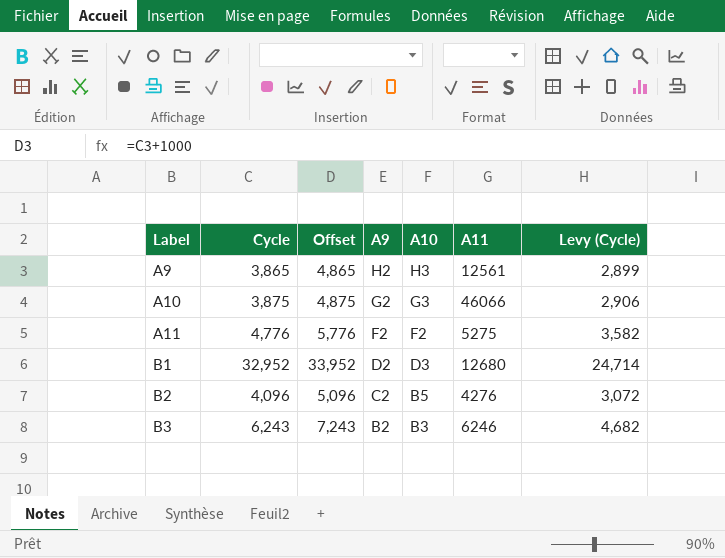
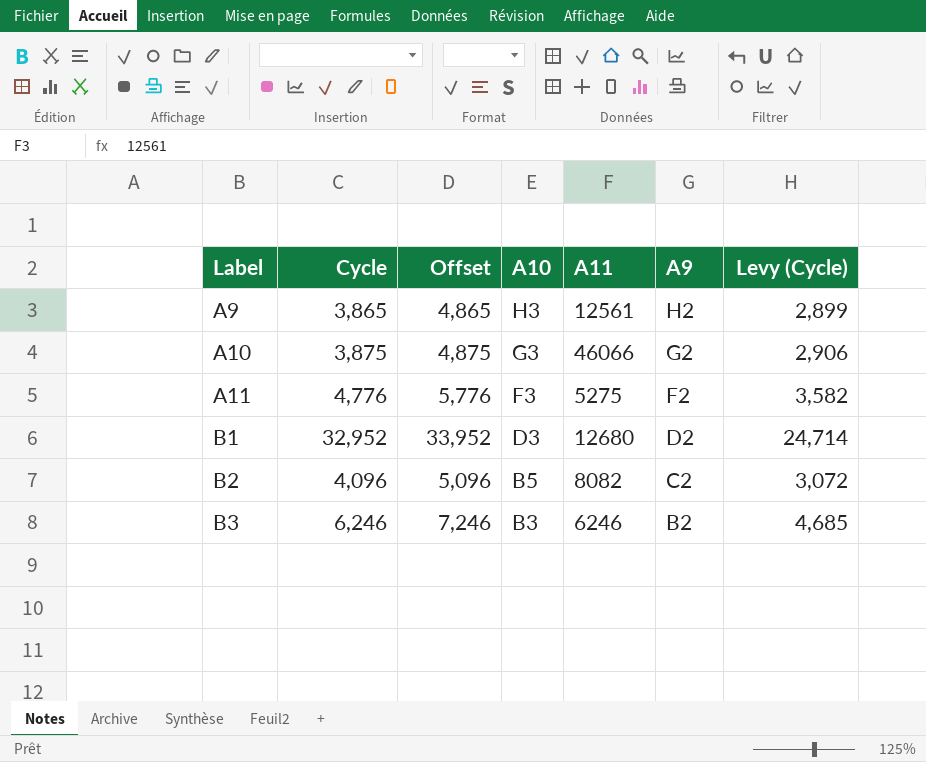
column A9 | position: 4 -> 6
A11 | A10: F2 -> F3
B2 | A11: 4276 -> 8082
B3 | Cycle: 6,243 -> 6,246
B3 | Offset: 7,243 -> 7,246
B3 | Levy (Cycle): 4,682 -> 4,685

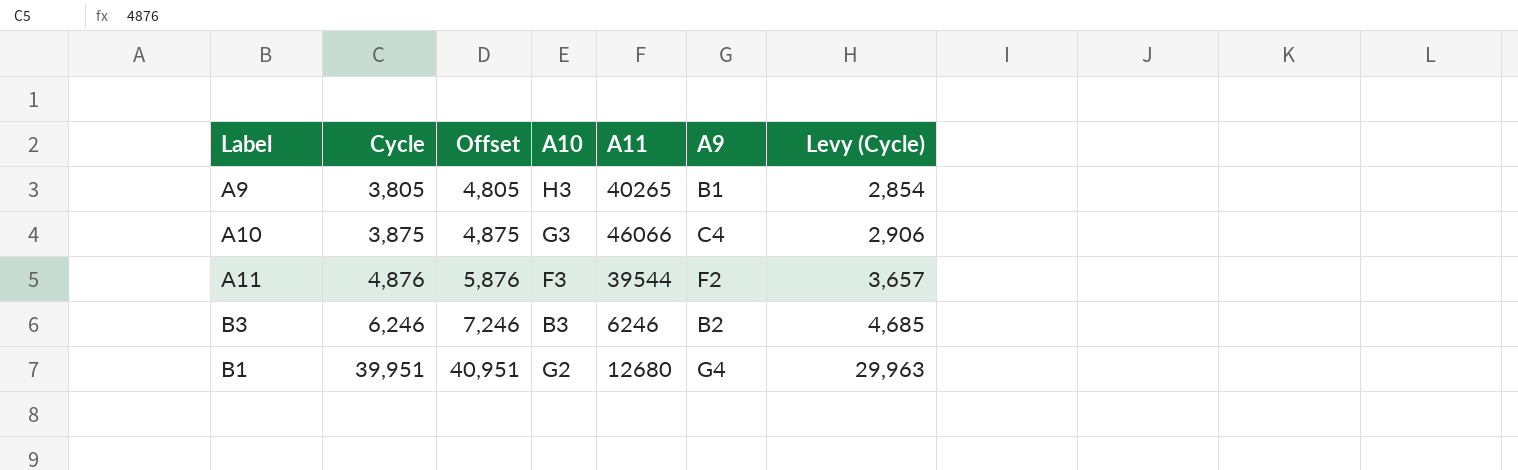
row order: Label ascending -> Cycle ascending
row B2: 4,096 | 5,096 | B5 | 8082 | C2 | 3,072 -> none
A9 | Cycle: 3,865 -> 3,805
A9 | Offset: 4,865 -> 4,805
A9 | A11: 12561 -> 40265
A9 | A9: H2 -> B1
A9 | Levy (Cycle): 2,899 -> 2,854
A10 | A9: G2 -> C4
A11 | Cycle: 4,776 -> 4,876
A11 | Offset: 5,776 -> 5,876
A11 | A11: 5275 -> 39544
A11 | Levy (Cycle): 3,582 -> 3,657
B1 | Cycle: 32,952 -> 39,951
B1 | Offset: 33,952 -> 40,951
B1 | A10: D3 -> G2
B1 | A9: D2 -> G4
B1 | Levy (Cycle): 24,714 -> 29,963

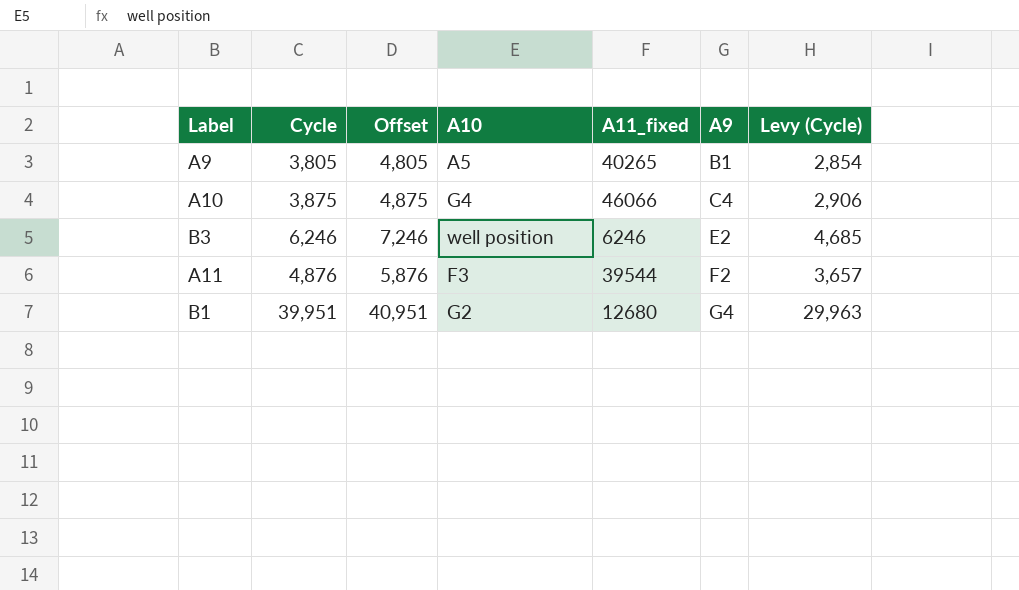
row order: Cycle ascending -> A9 ascending
column name: A11 -> A11_fixed
A9 | A10: H3 -> A5
A10 | A10: G3 -> G4
B3 | A10: B3 -> well position
B3 | A9: B2 -> E2

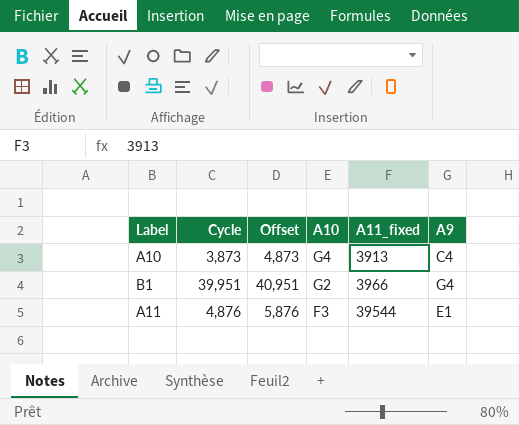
row order: A9 ascending -> A10 descending
column Levy (Cycle) | formula: [Cycle] * 0.75 -> none
row A9: 3,805 | 4,805 | A5 | 40265 | B1 | 2,854 -> none
row B3: 6,246 | 7,246 | well position | 6246 | E2 | 4,685 -> none
A10 | Cycle: 3,875 -> 3,873
A10 | Offset: 4,875 -> 4,873
A10 | A11_fixed: 46066 -> 3913
B1 | A11_fixed: 12680 -> 3966
A11 | A9: F2 -> E1

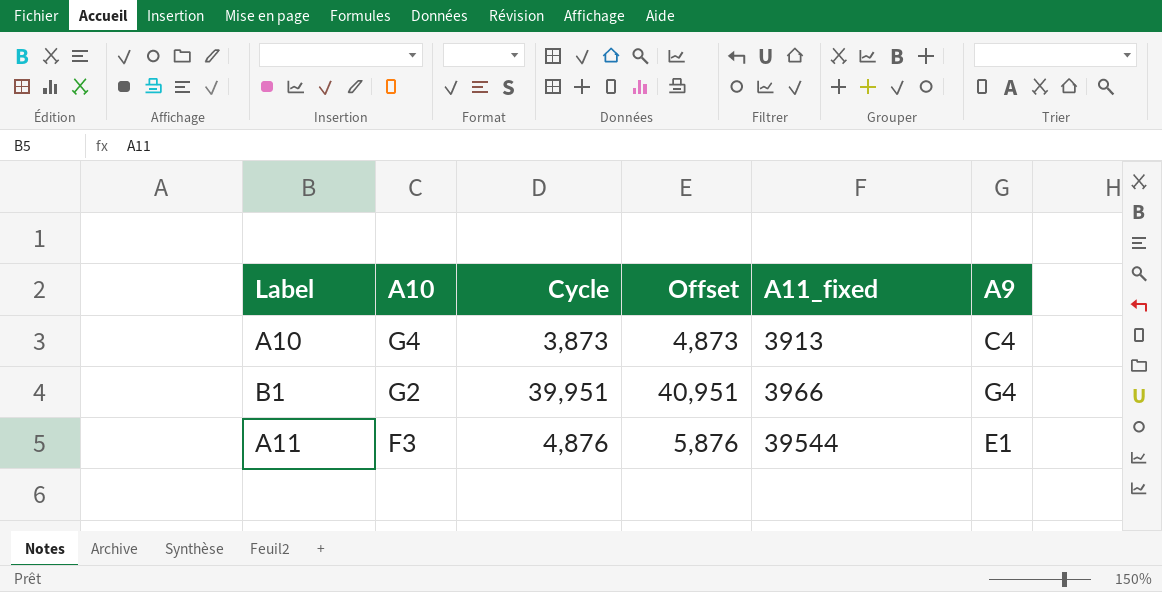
column A10 | position: 4 -> 2

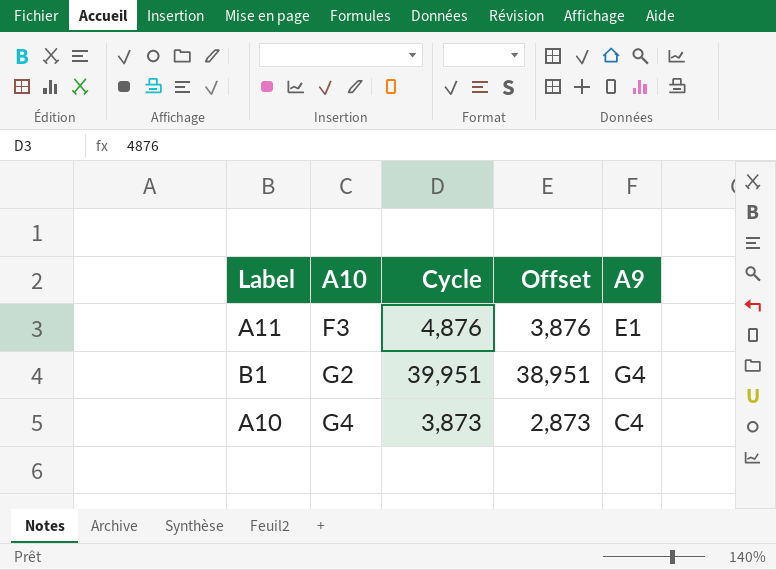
row order: A10 descending -> A10 ascending
column A11_fixed | position: 5 -> none
column Offset | formula: [Cycle] + 1000 -> [Cycle] - 1000

